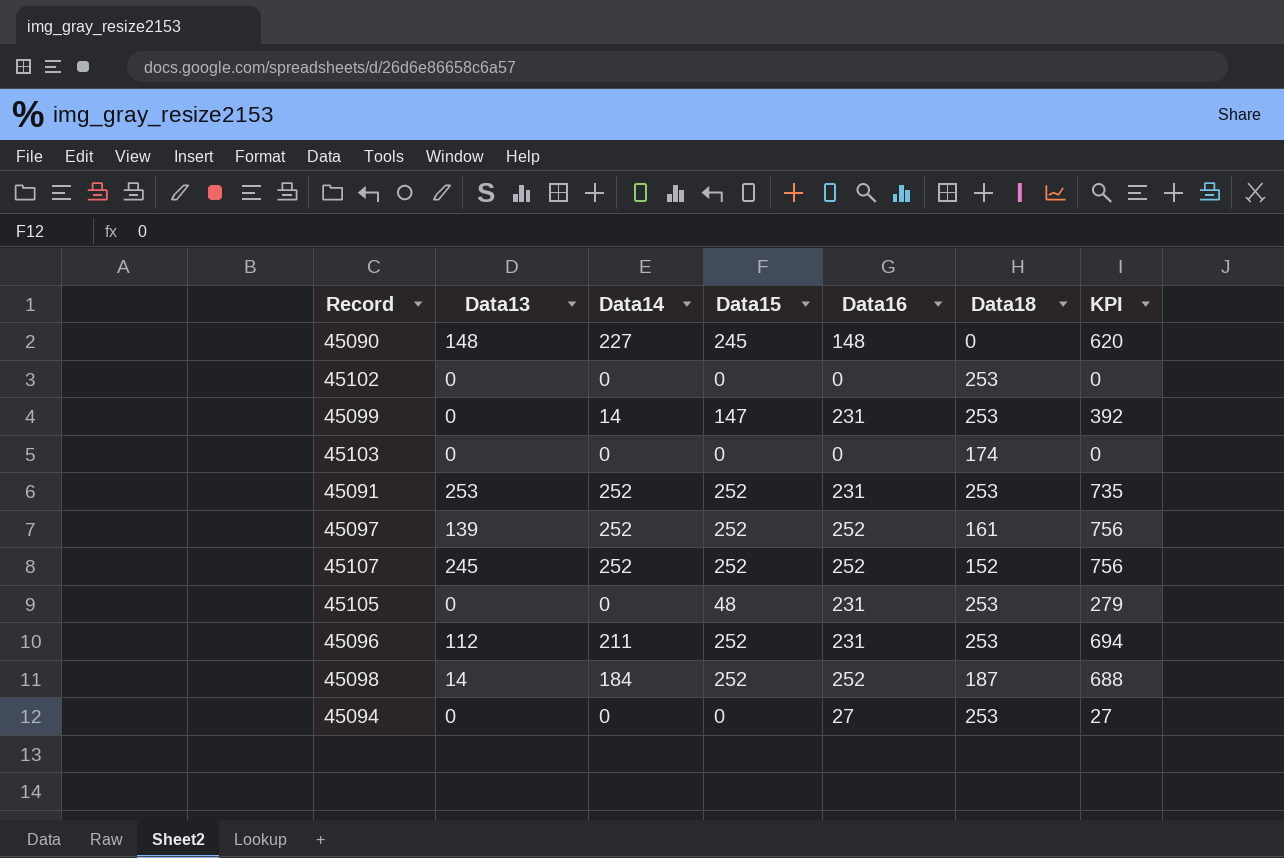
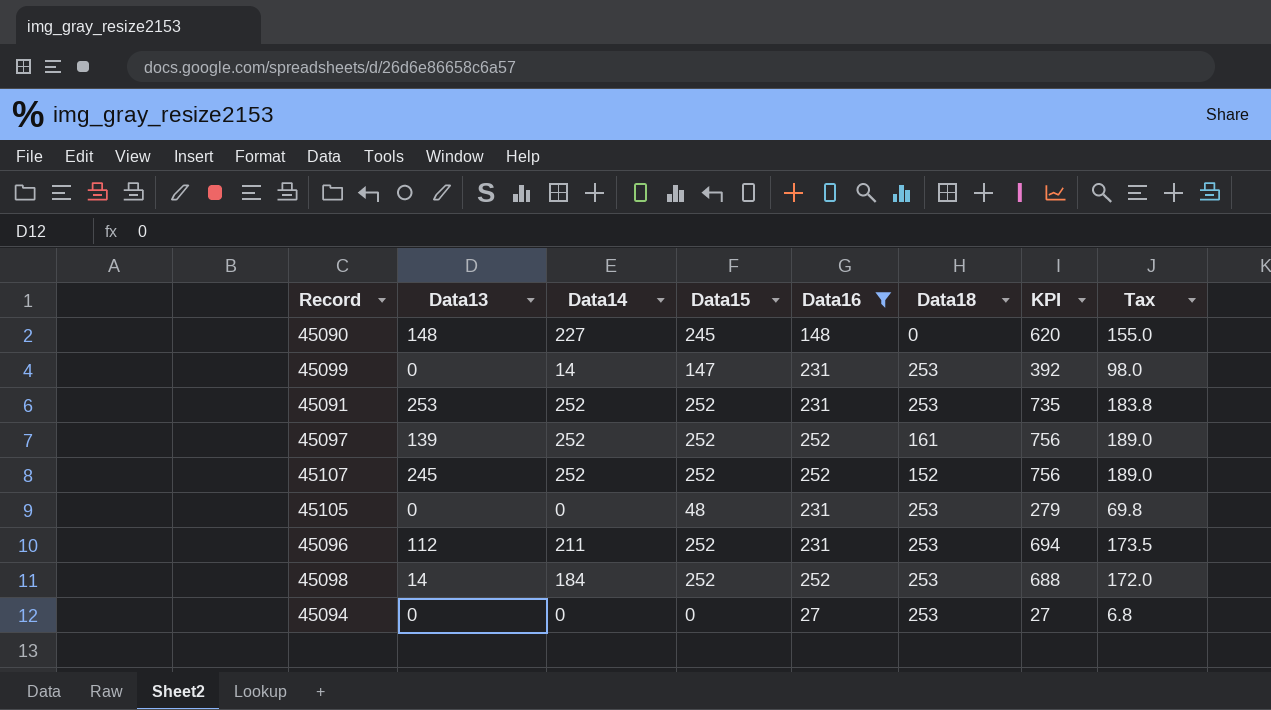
filter: none -> Data16 != 0
column Tax | formula: none -> [KPI] * 0.25
45098 | Data18: 187 -> 253

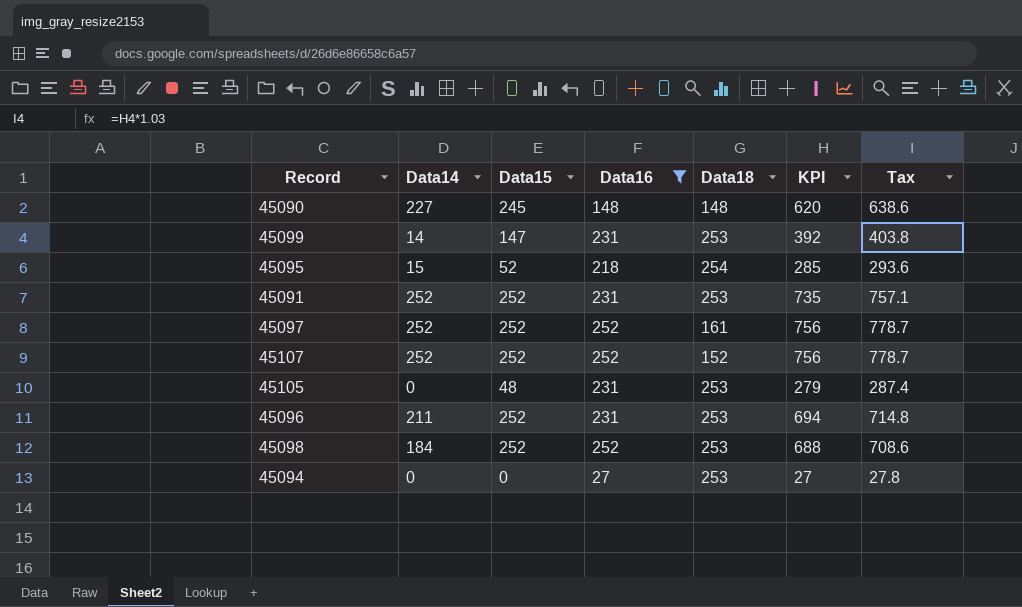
column Data13 | position: 2 -> none
column Tax | formula: [KPI] * 0.25 -> [KPI] * 1.03
45090 | Data18: 0 -> 148
row 45095: none -> 15 | 52 | 218 | 254 | 285 | 293.6

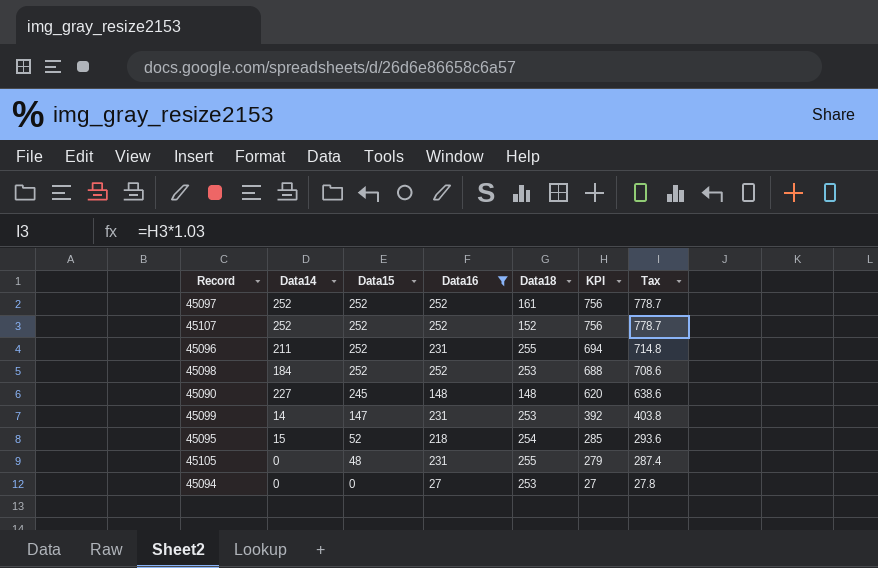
row order: none -> Data15 descending
row 45091: 252 | 252 | 231 | 253 | 735 | 757.1 -> none
45096 | Data18: 253 -> 255
45105 | Data18: 253 -> 255

